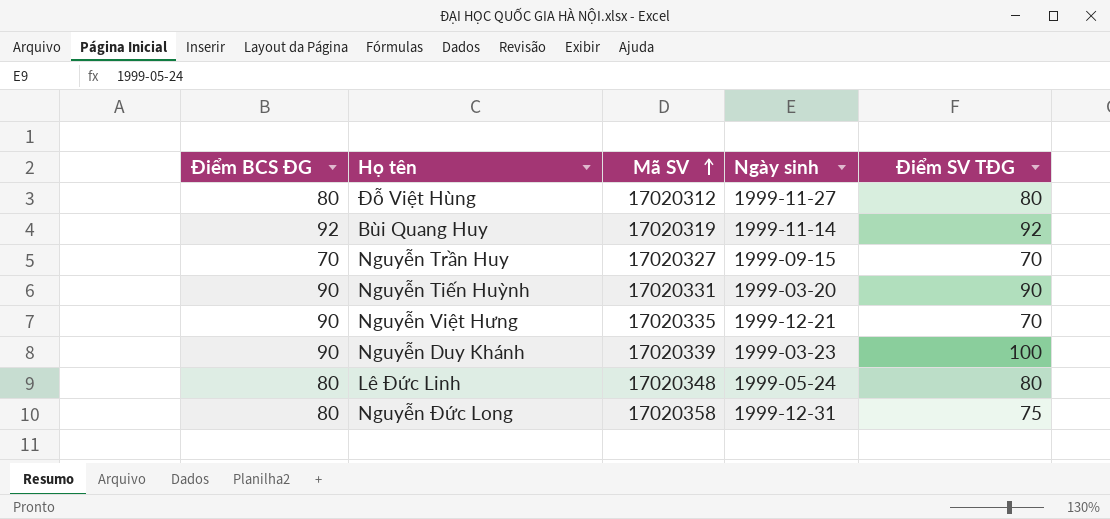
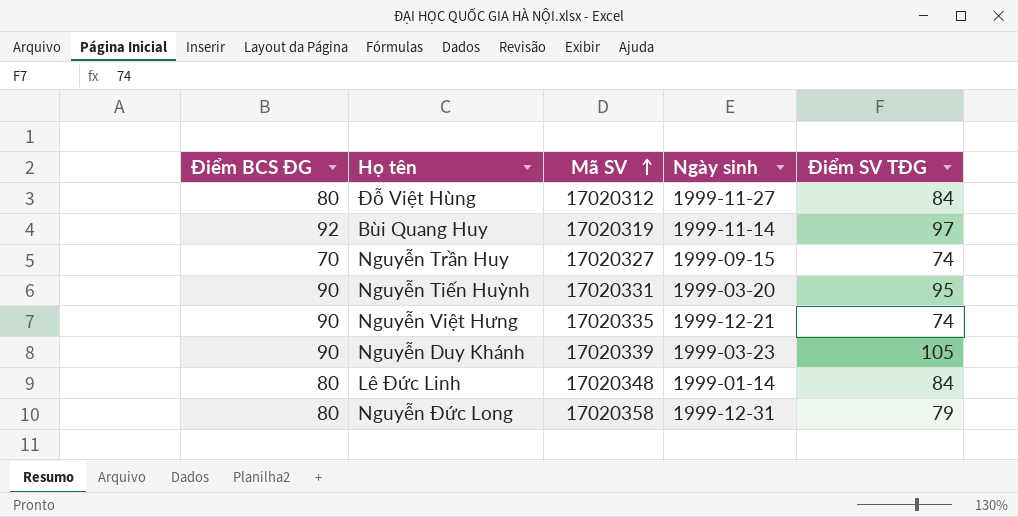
Đỗ Việt Hùng | Điểm SV TĐG: 80 -> 84
Bùi Quang Huy | Điểm SV TĐG: 92 -> 97
Nguyễn Trần Huy | Điểm SV TĐG: 70 -> 74
Nguyễn Tiến Huỳnh | Điểm SV TĐG: 90 -> 95
Nguyễn Việt Hưng | Điểm SV TĐG: 70 -> 74
Nguyễn Duy Khánh | Điểm SV TĐG: 100 -> 105
Lê Đức Linh | Ngày sinh: 1999-05-24 -> 1999-01-14
Lê Đức Linh | Điểm SV TĐG: 80 -> 84
Nguyễn Đức Long | Điểm SV TĐG: 75 -> 79

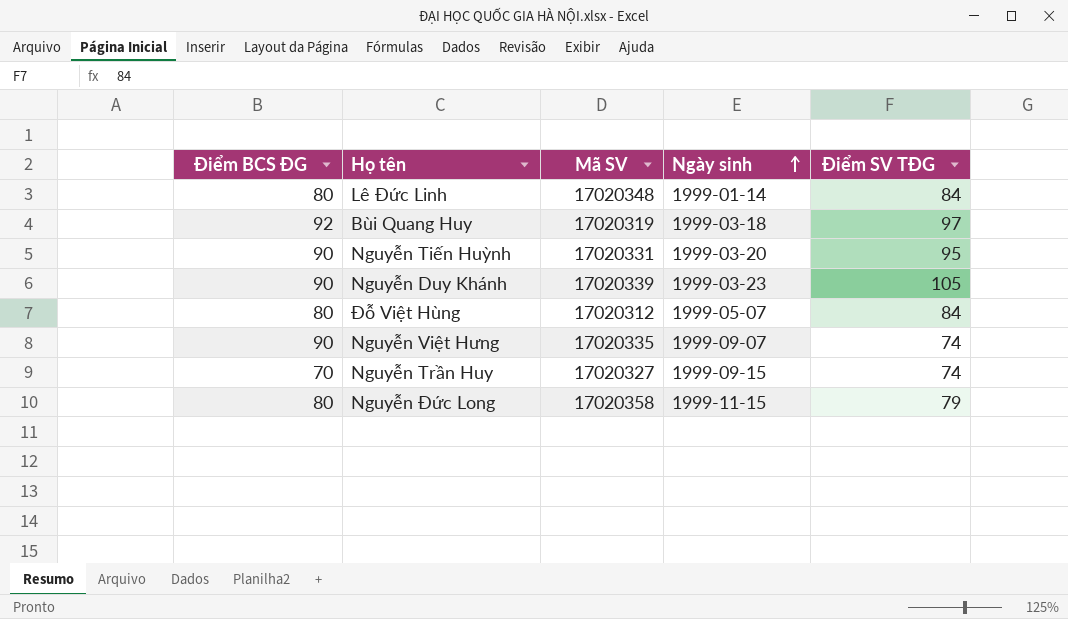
row order: Mã SV ascending -> Ngày sinh ascending
Bùi Quang Huy | Ngày sinh: 1999-11-14 -> 1999-03-18
Đỗ Việt Hùng | Ngày sinh: 1999-11-27 -> 1999-05-07
Nguyễn Việt Hưng | Ngày sinh: 1999-12-21 -> 1999-09-07
Nguyễn Đức Long | Ngày sinh: 1999-12-31 -> 1999-11-15

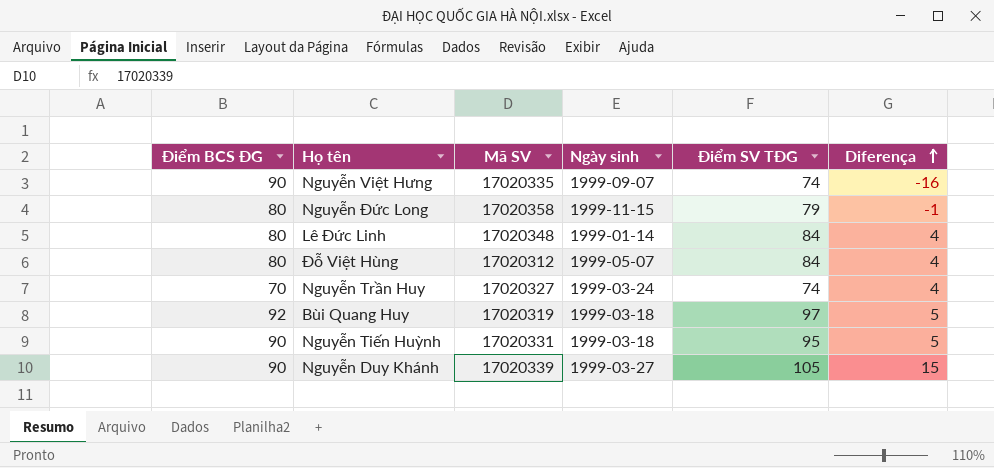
row order: Ngày sinh ascending -> Diferença ascending
column Diferença | formula: none -> [Điểm SV TĐG] - [Điểm BCS ĐG]
Nguyễn Trần Huy | Ngày sinh: 1999-09-15 -> 1999-03-24
Nguyễn Tiến Huỳnh | Ngày sinh: 1999-03-20 -> 1999-03-18
Nguyễn Duy Khánh | Ngày sinh: 1999-03-23 -> 1999-03-27

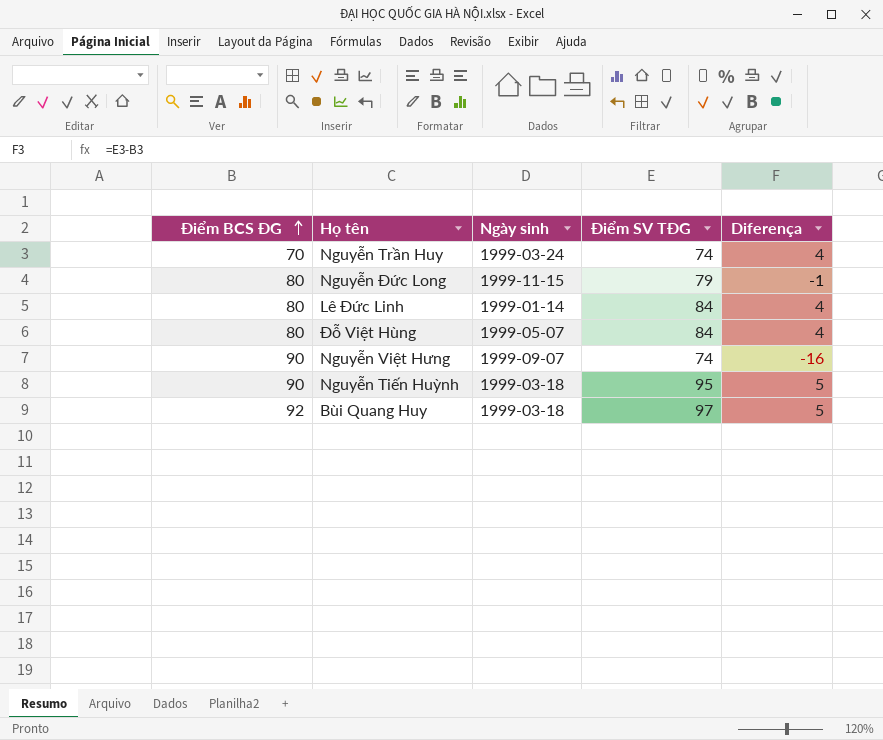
row order: Diferença ascending -> Điểm BCS ĐG ascending
column Mã SV | position: 3 -> none
row Nguyễn Duy Khánh: 90 | 17020339 | 1999-03-27 | 105 | 15 -> none

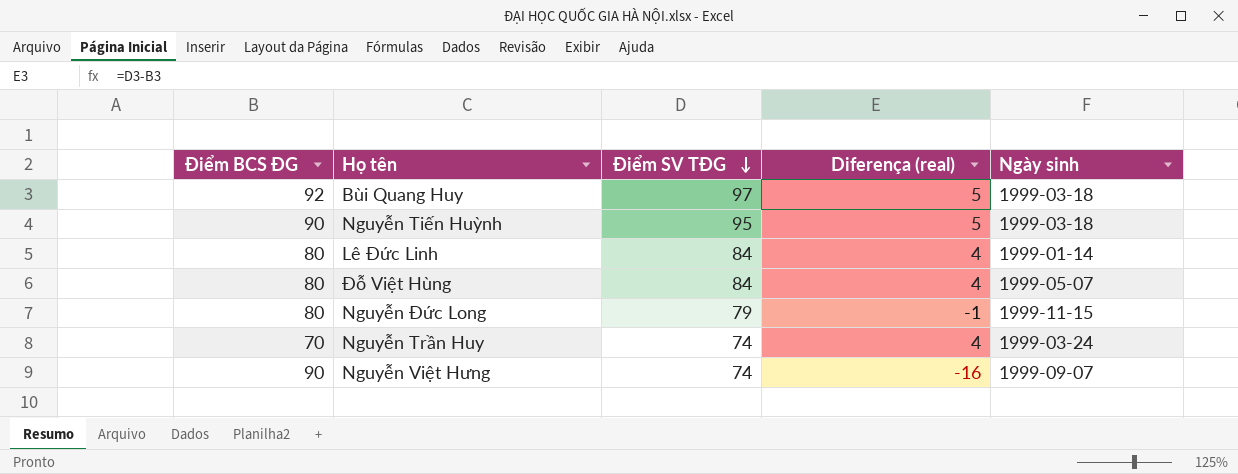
row order: Điểm BCS ĐG ascending -> Điểm SV TĐG descending
column name: Diferença -> Diferença (real)
column Ngày sinh | position: 3 -> 5

